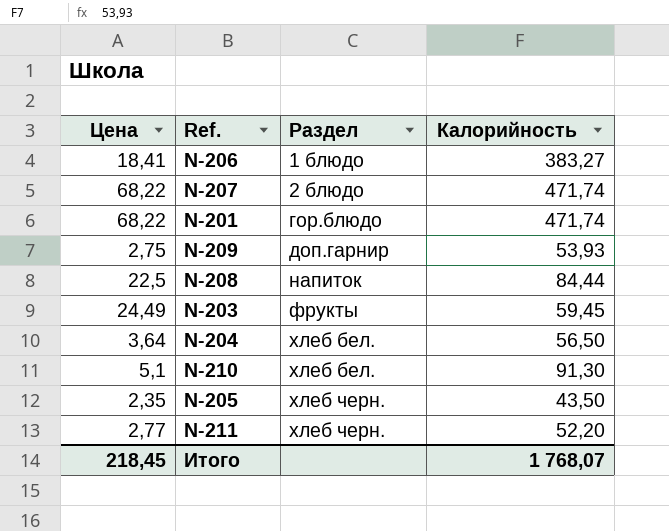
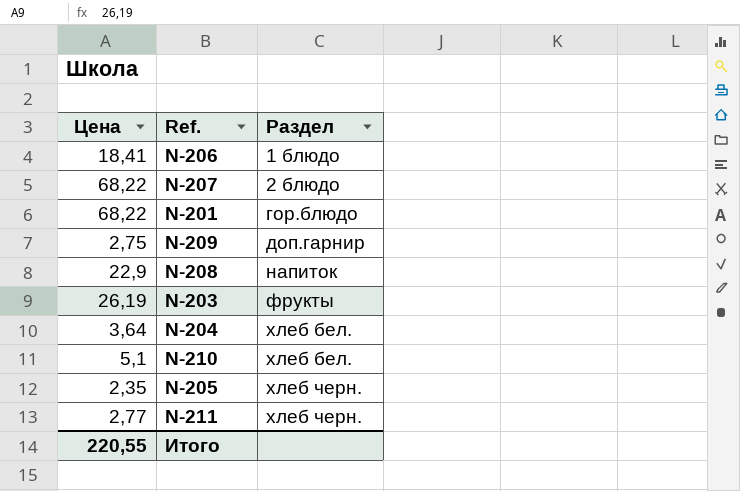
column Калорийность | position: 4 -> none
N-208 | Цена: 22,5 -> 22,9
N-203 | Цена: 24,49 -> 26,19
Итого | Цена: 218,45 -> 220,55

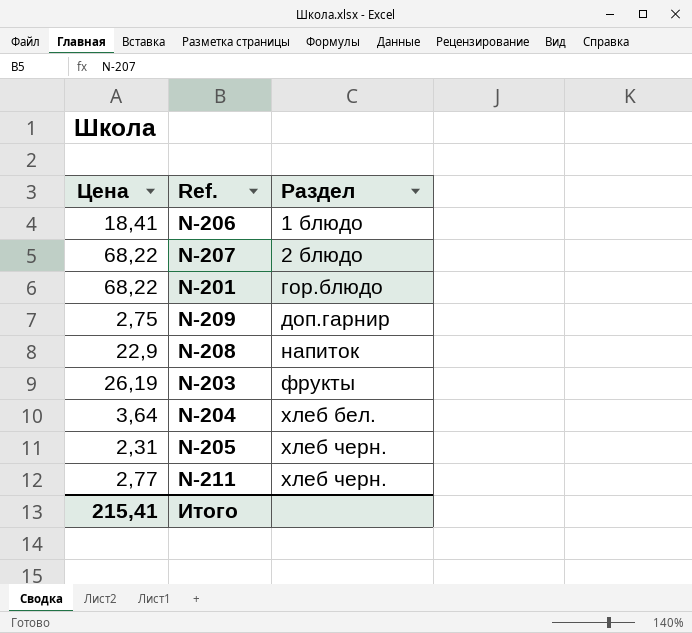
row N-210: 5,1 | хлеб бел. -> none
N-205 | Цена: 2,35 -> 2,31
Итого | Цена: 220,55 -> 215,41

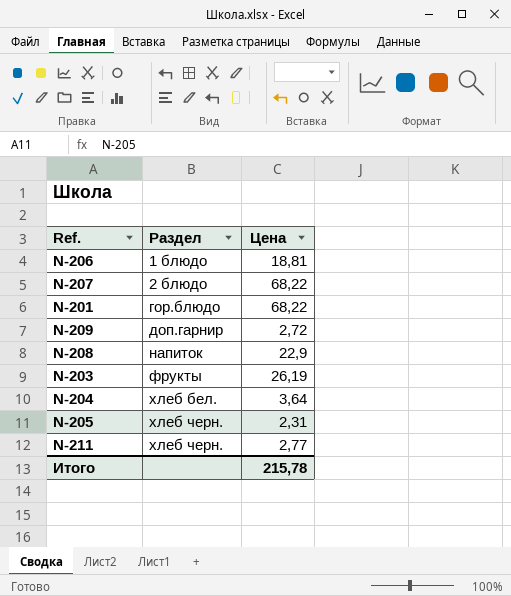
column Цена | position: 1 -> 3
N-206 | Цена: 18,41 -> 18,81
N-209 | Цена: 2,75 -> 2,72
Итого | Цена: 215,41 -> 215,78

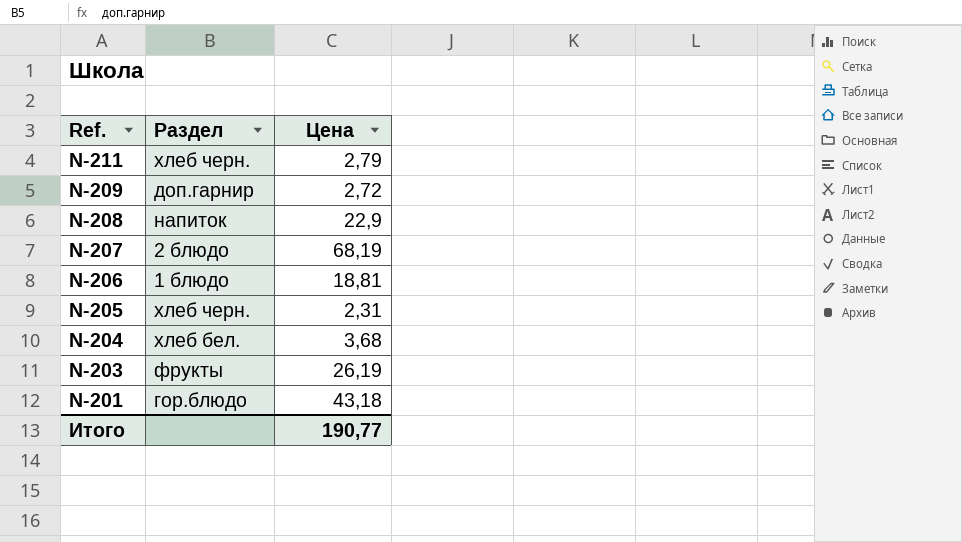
row order: Раздел ascending -> Ref. descending
N-211 | Цена: 2,77 -> 2,79
N-207 | Цена: 68,22 -> 68,19
N-204 | Цена: 3,64 -> 3,68
N-201 | Цена: 68,22 -> 43,18
Итого | Цена: 215,78 -> 190,77

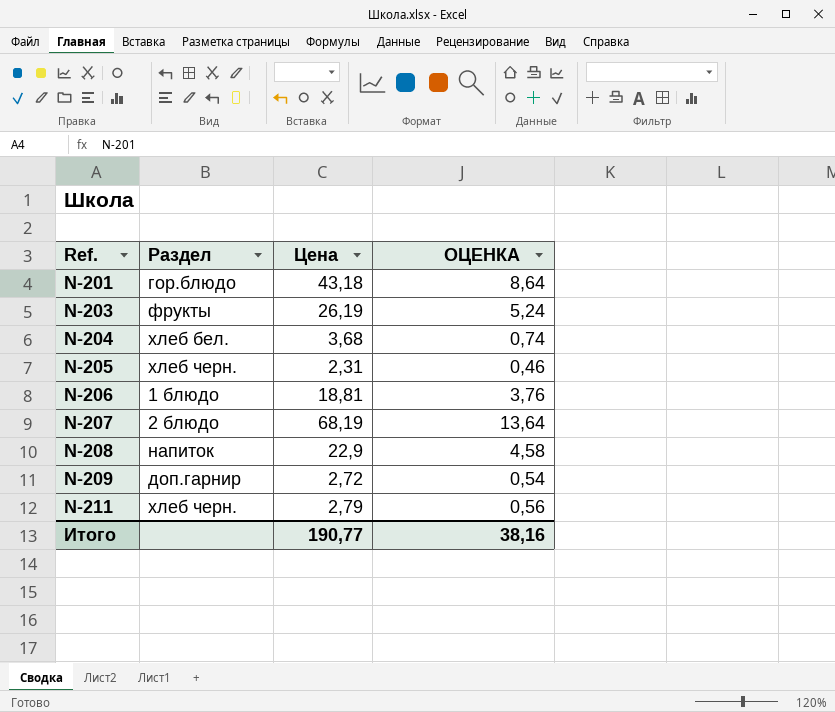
row order: Ref. descending -> Ref. ascending
column ОЦЕНКА | formula: none -> [Цена] * 0,2

